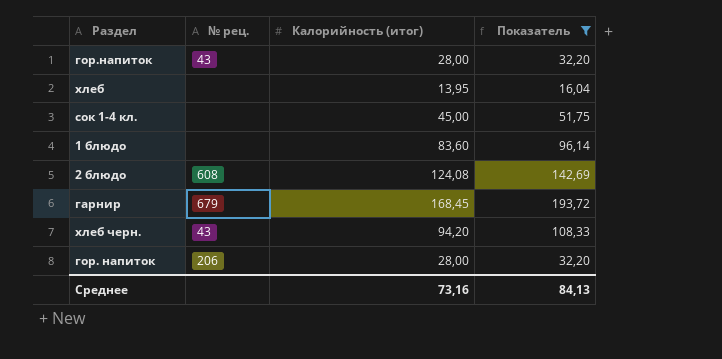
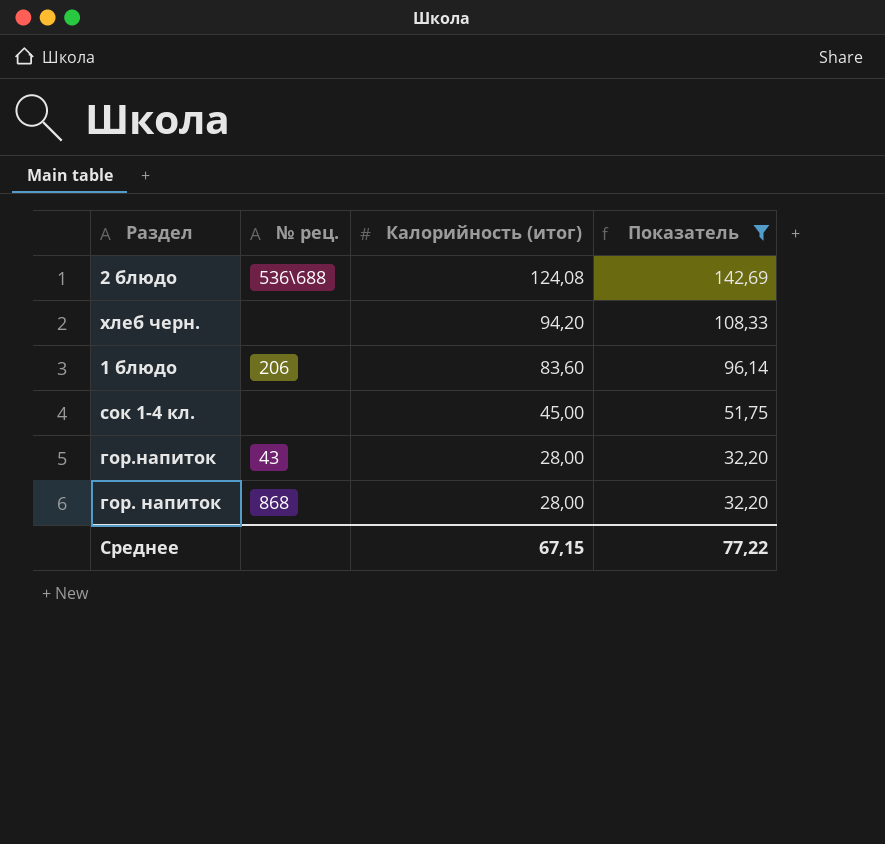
row order: none -> Калорийность (итог) descending
row хлеб: none | 13,95 | 16,04 -> none
row гарнир: 679 | 168,45 | 193,72 -> none
2 блюдо | № рец.: 608 -> 536\688
хлеб черн. | № рец.: 43 -> none
1 блюдо | № рец.: none -> 206
гор. напиток | № рец.: 206 -> 868
Среднее | Калорийность (итог): 73,16 -> 67,15
Среднее | Показатель: 84,13 -> 77,22

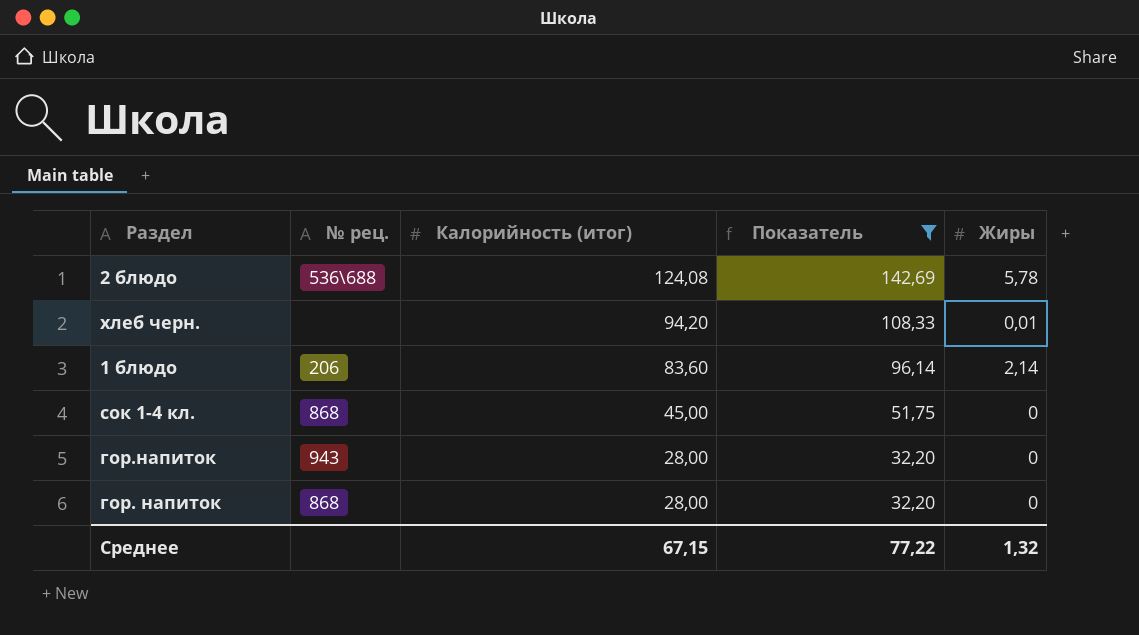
column Жиры | position: none -> 5
сок 1-4 кл. | № рец.: none -> 868
гор.напиток | № рец.: 43 -> 943

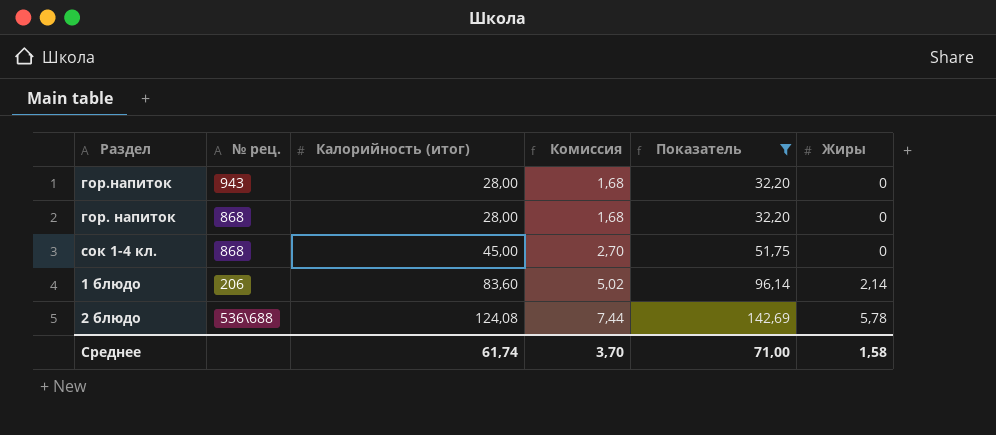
row order: Калорийность (итог) descending -> Калорийность (итог) ascending
column Комиссия | formula: none -> [Калорийность (итог)] * 0,06
row хлеб черн.: none | 94,20 | 108,33 | 0,01 -> none
Среднее | Калорийность (итог): 67,15 -> 61,74
Среднее | Показатель: 77,22 -> 71,00
Среднее | Жиры: 1,32 -> 1,58

